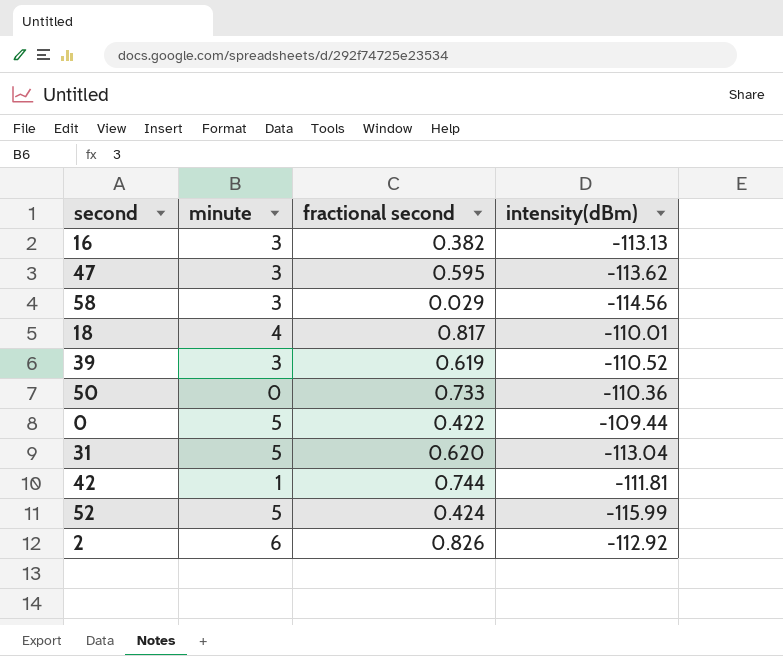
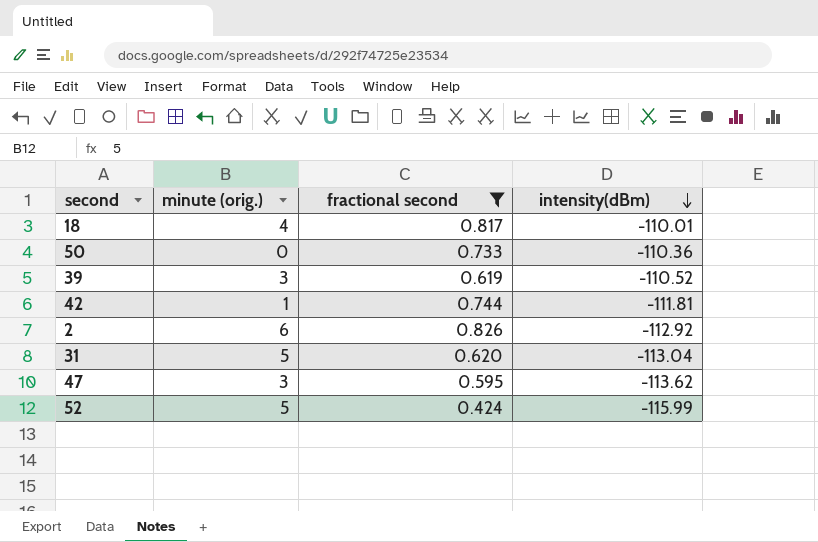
filter: none -> fractional second >= 0.424
row order: none -> intensity(dBm) descending
column name: minute -> minute (orig.)

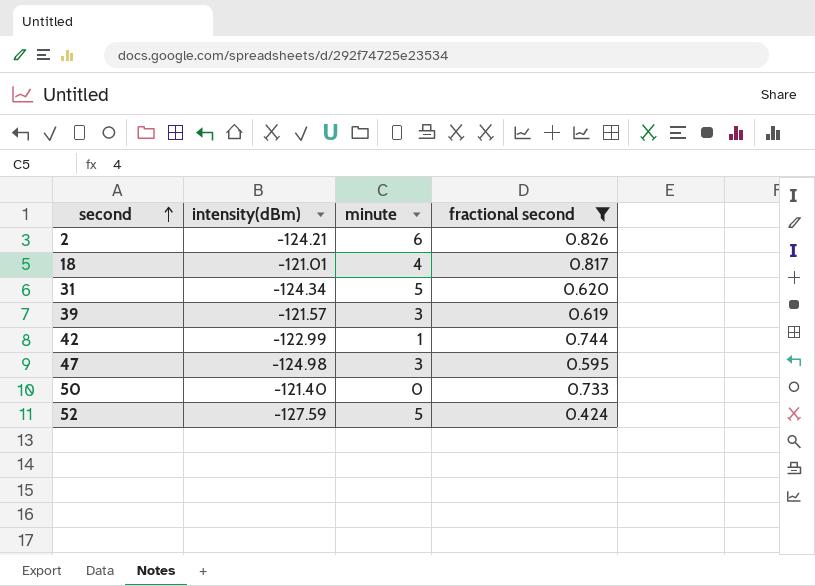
row order: intensity(dBm) descending -> second ascending
column intensity(dBm) | position: 4 -> 2
column name: minute (orig.) -> minute
2 | intensity(dBm): -112.92 -> -124.21
18 | intensity(dBm): -110.01 -> -121.01
31 | intensity(dBm): -113.04 -> -124.34
39 | intensity(dBm): -110.52 -> -121.57
42 | intensity(dBm): -111.81 -> -122.99
47 | intensity(dBm): -113.62 -> -124.98
50 | intensity(dBm): -110.36 -> -121.40
52 | intensity(dBm): -115.99 -> -127.59

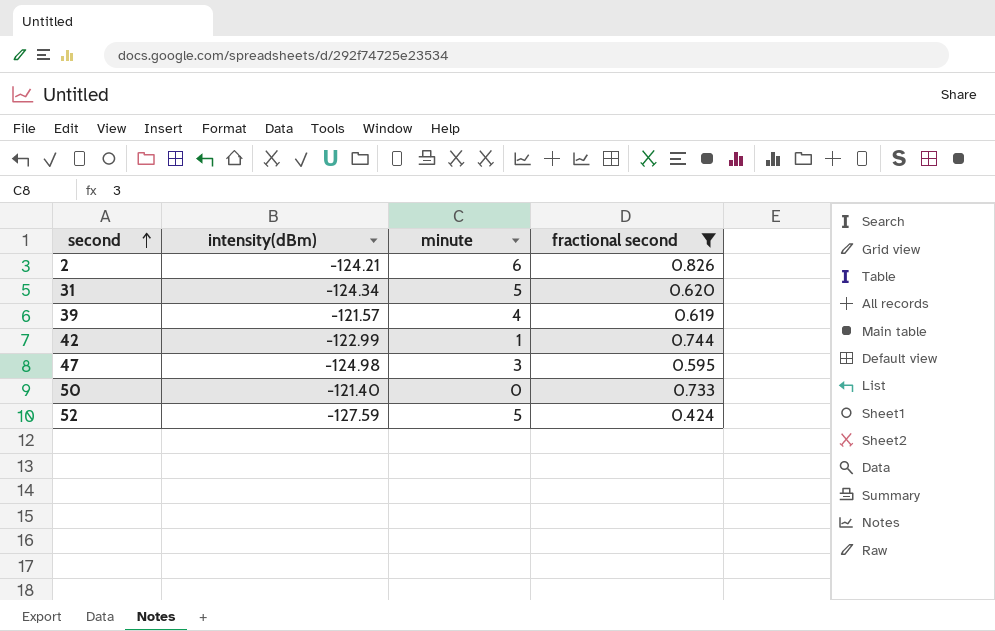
row 18: -121.01 | 4 | 0.817 -> none
39 | minute: 3 -> 4

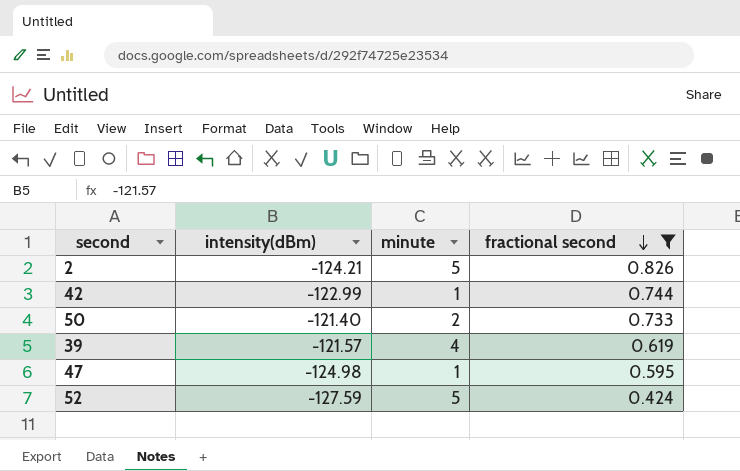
row order: second ascending -> fractional second descending
row 31: -124.34 | 5 | 0.620 -> none
2 | minute: 6 -> 5
50 | minute: 0 -> 2
47 | minute: 3 -> 1

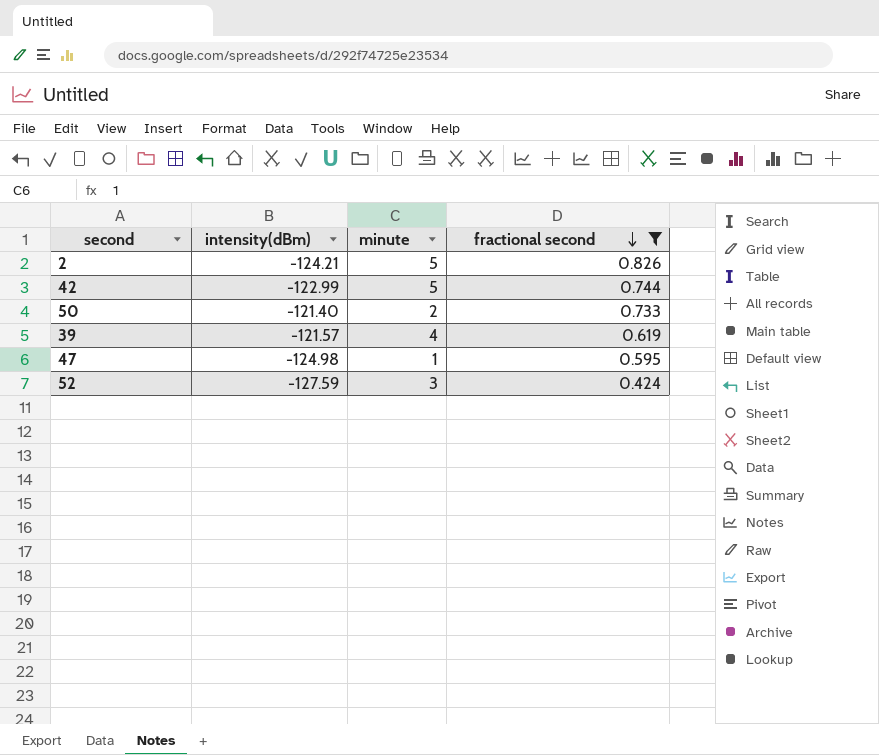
42 | minute: 1 -> 5
52 | minute: 5 -> 3

